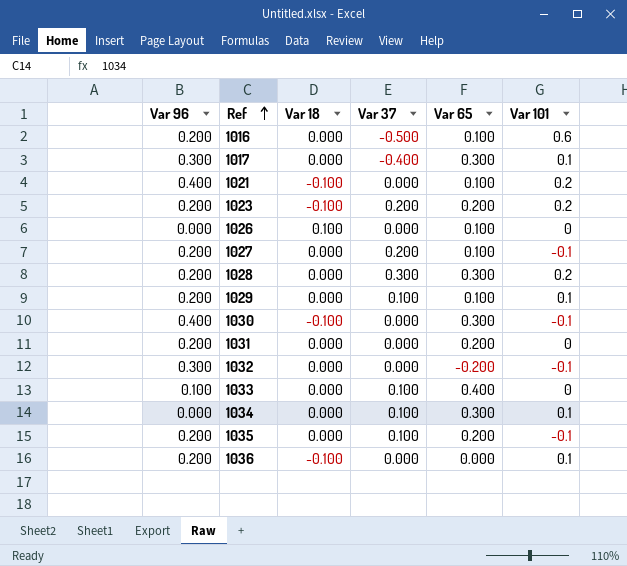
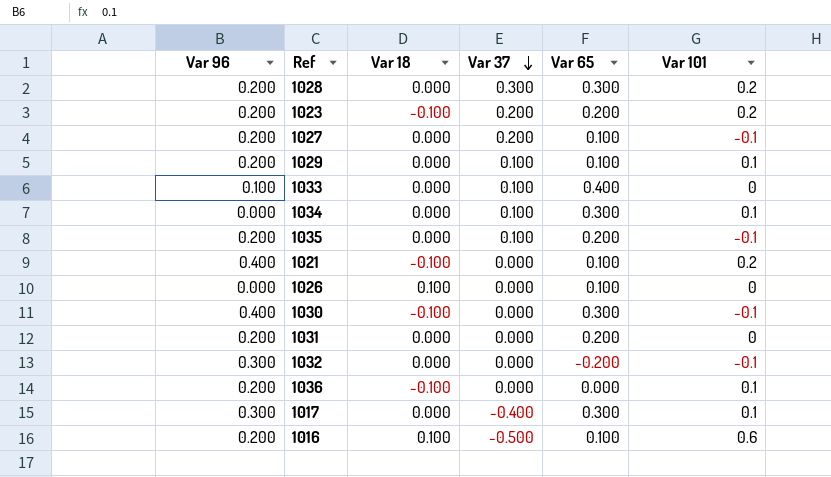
row order: Ref ascending -> Var 37 descending
1016 | Var 18: 0.000 -> 0.100

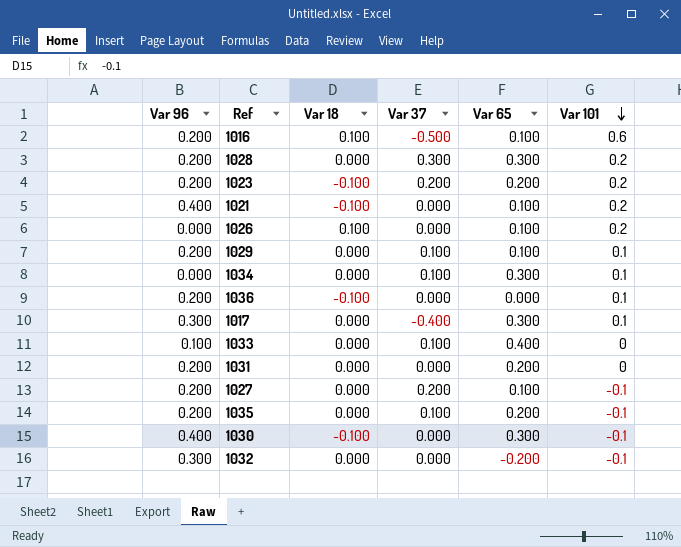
row order: Var 37 descending -> Var 101 descending
1026 | Var 101: 0 -> 0.2

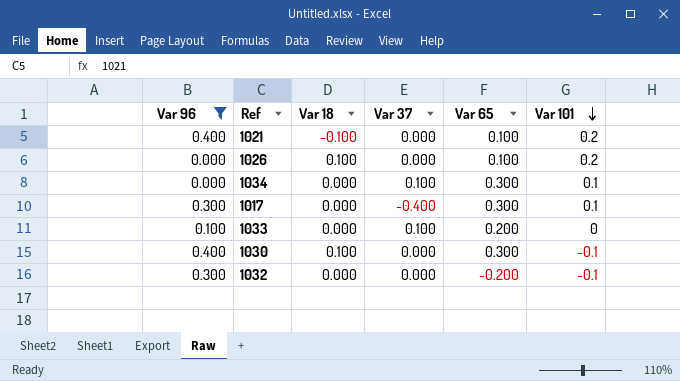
filter: none -> Var 96 != 0.200
1033 | Var 65: 0.400 -> 0.200
1030 | Var 18: -0.100 -> 0.100

